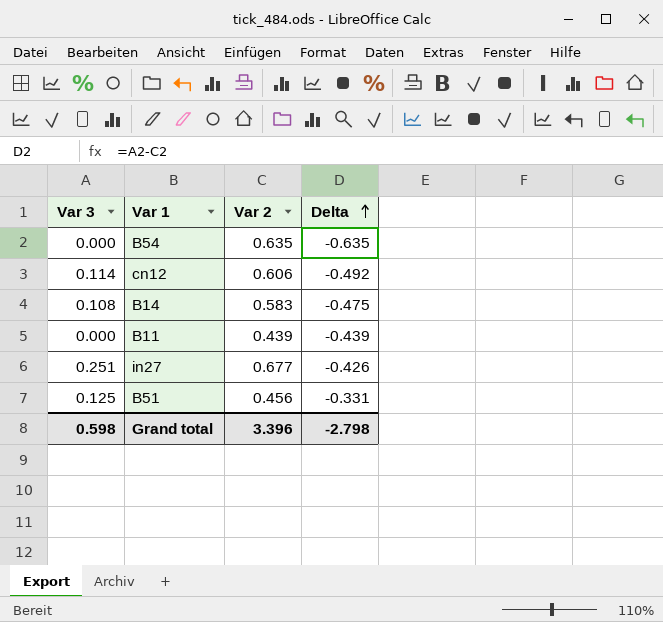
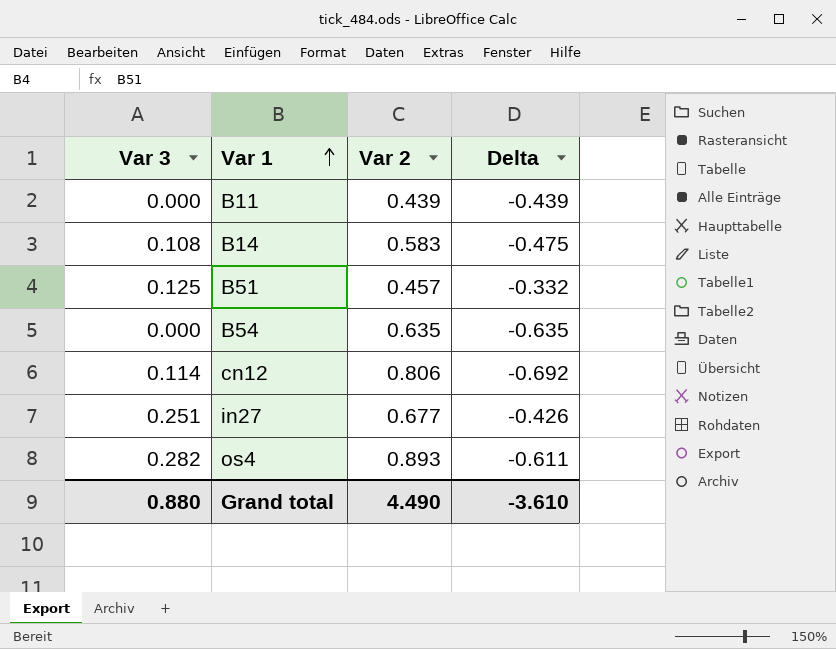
row order: Delta ascending -> Var 1 ascending
B51 | Var 2: 0.456 -> 0.457
B51 | Delta: -0.331 -> -0.332
cn12 | Var 2: 0.606 -> 0.806
cn12 | Delta: -0.492 -> -0.692
row os4: none -> 0.282 | 0.893 | -0.611
Grand total | Var 3: 0.598 -> 0.880
Grand total | Var 2: 3.396 -> 4.490
Grand total | Delta: -2.798 -> -3.610

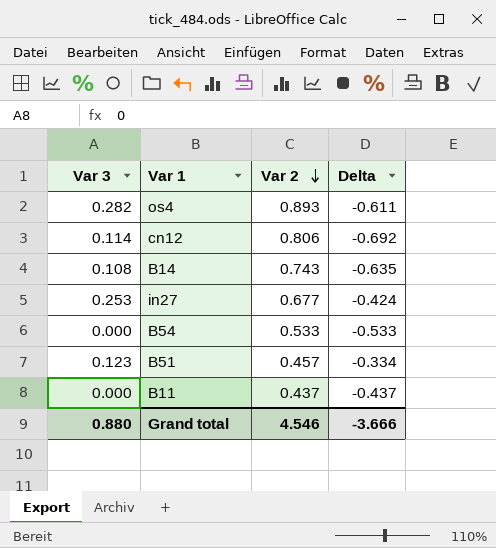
row order: Var 1 ascending -> Var 2 descending
B14 | Var 2: 0.583 -> 0.743
B14 | Delta: -0.475 -> -0.635
in27 | Var 3: 0.251 -> 0.253
in27 | Delta: -0.426 -> -0.424
B54 | Var 2: 0.635 -> 0.533
B54 | Delta: -0.635 -> -0.533
B51 | Var 3: 0.125 -> 0.123
B51 | Delta: -0.332 -> -0.334
B11 | Var 2: 0.439 -> 0.437
B11 | Delta: -0.439 -> -0.437
Grand total | Var 2: 4.490 -> 4.546
Grand total | Delta: -3.610 -> -3.666

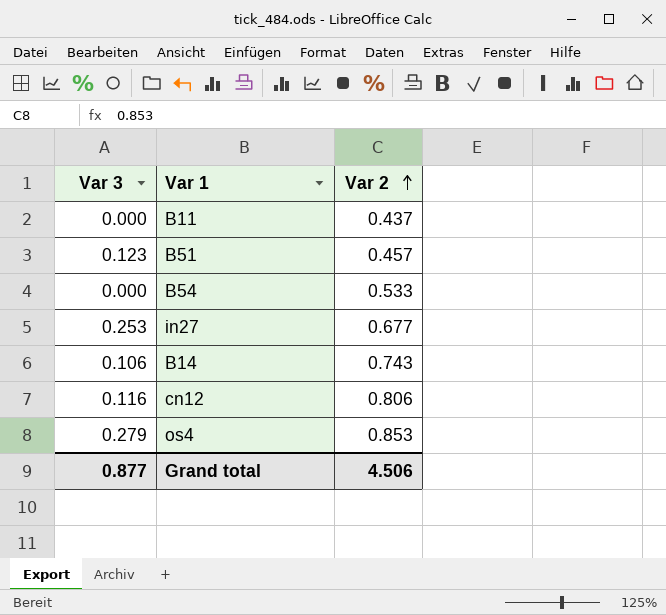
row order: Var 2 descending -> Var 2 ascending
column Delta | formula: [Var 3] - [Var 2] -> none
B14 | Var 3: 0.108 -> 0.106
cn12 | Var 3: 0.114 -> 0.116
os4 | Var 3: 0.282 -> 0.279
os4 | Var 2: 0.893 -> 0.853
Grand total | Var 3: 0.880 -> 0.877
Grand total | Var 2: 4.546 -> 4.506

